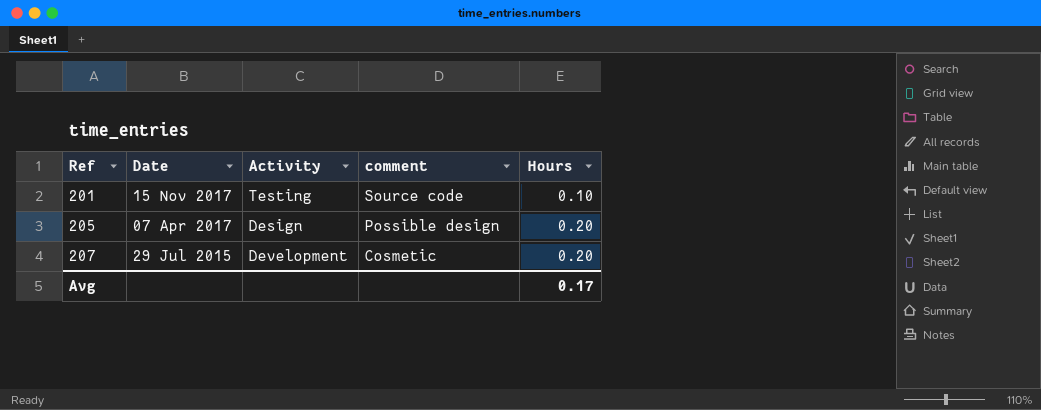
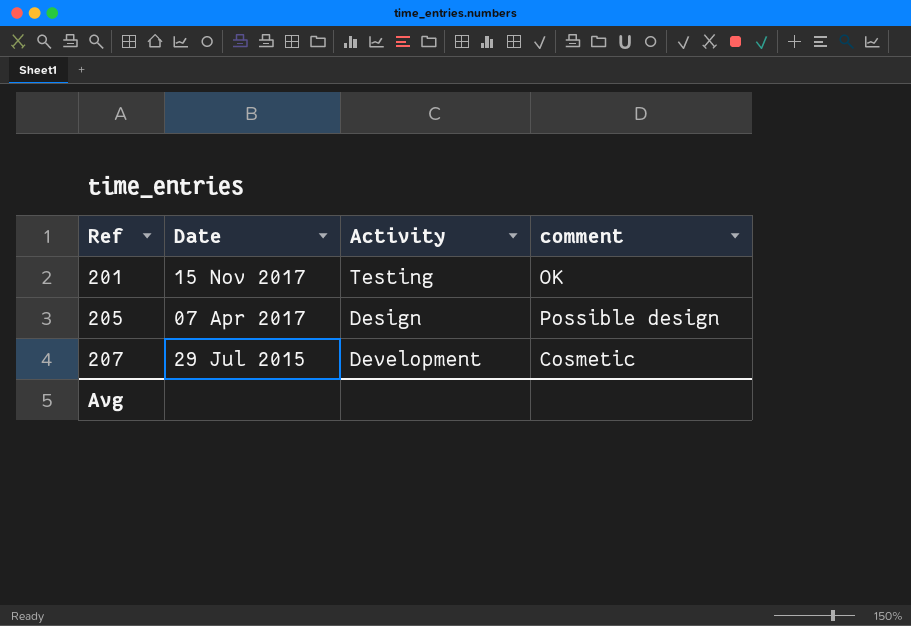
column Hours | position: 5 -> none
201 | comment: Source code -> OK

